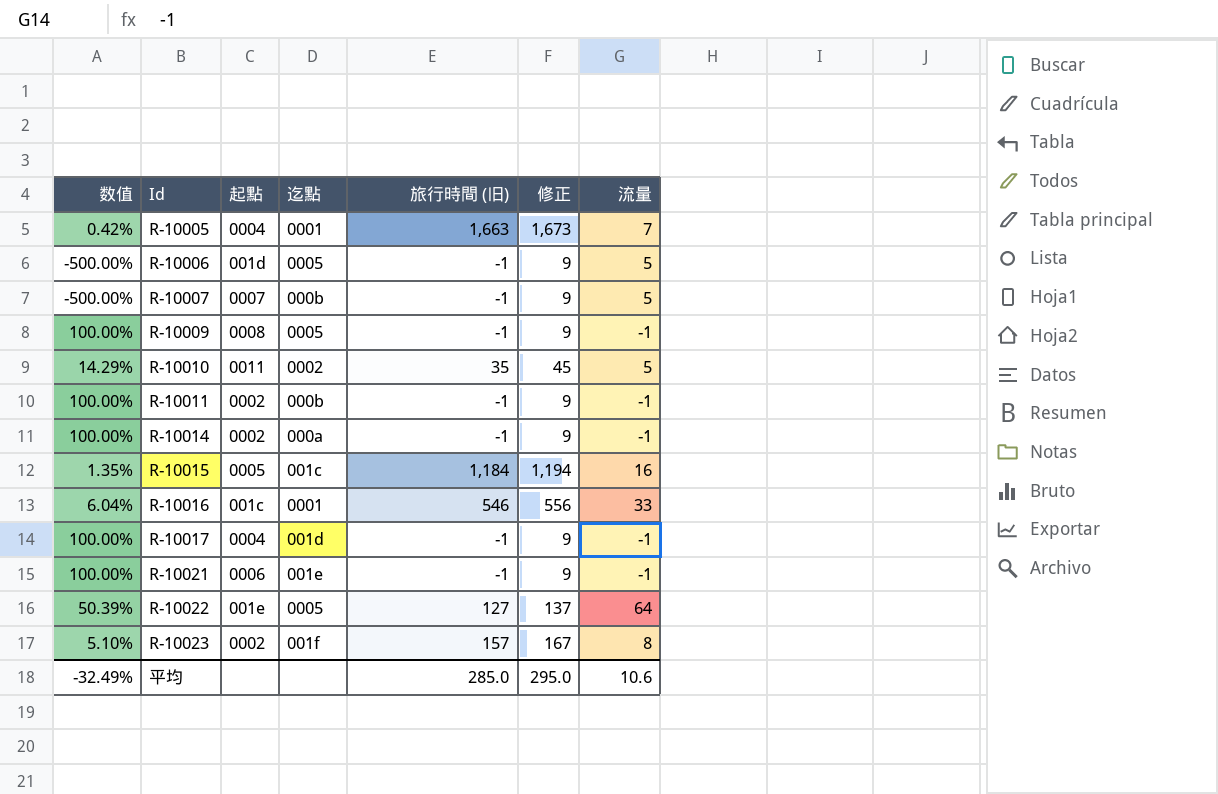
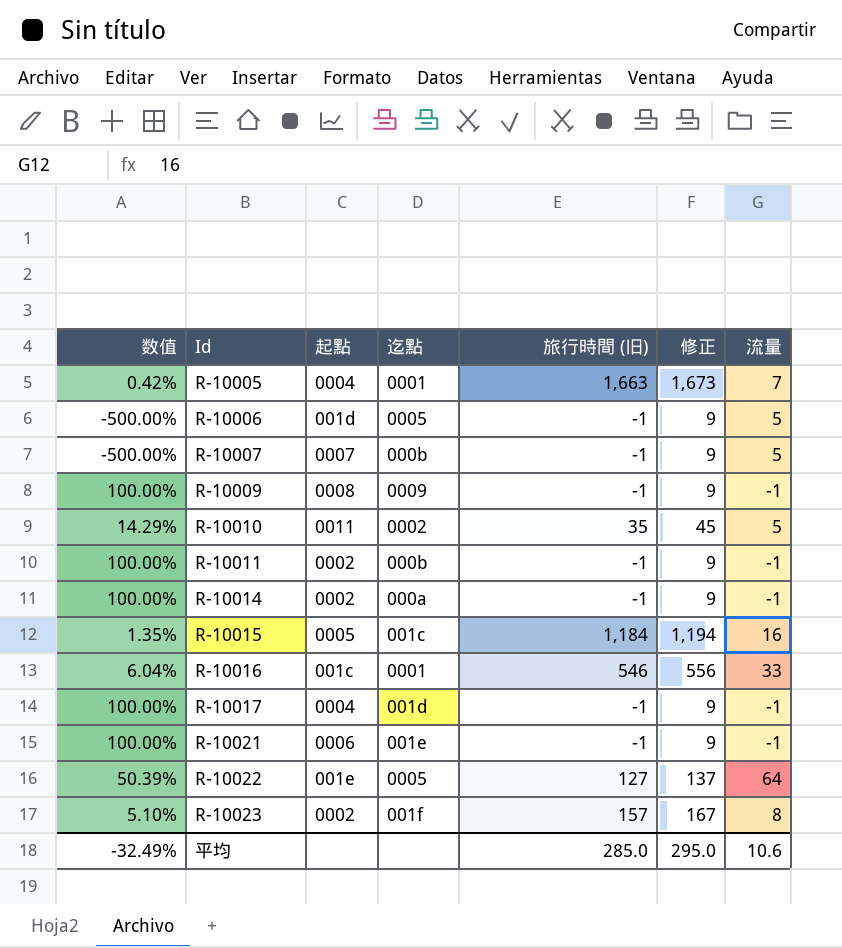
R-10009 | 迄點: 0005 -> 0009

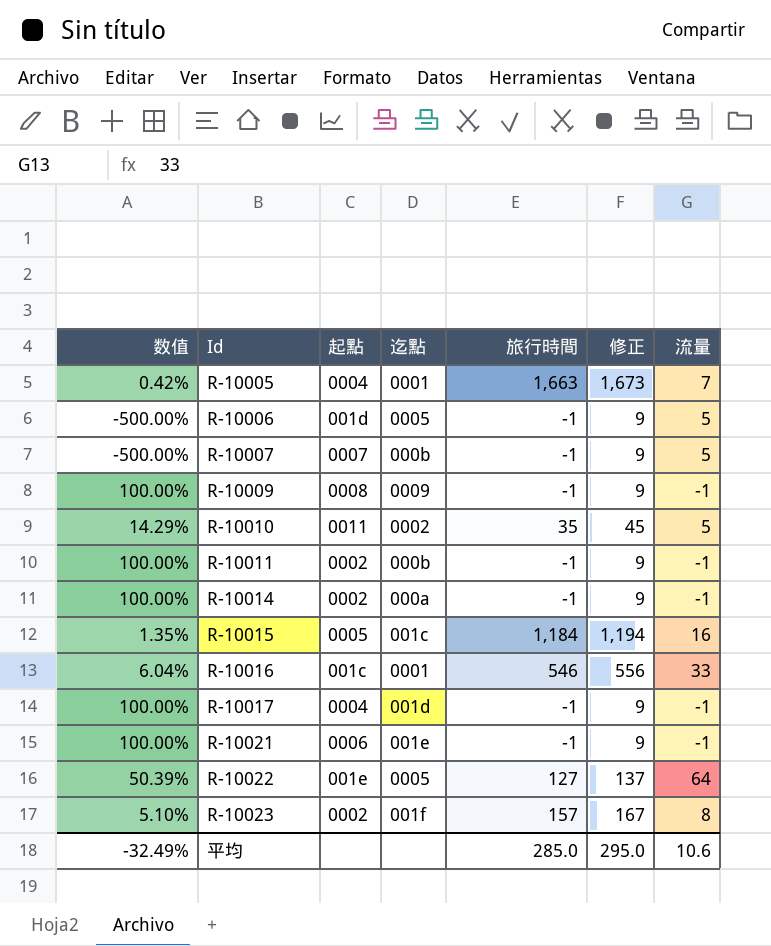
column name: 旅行時間 (旧) -> 旅行時間

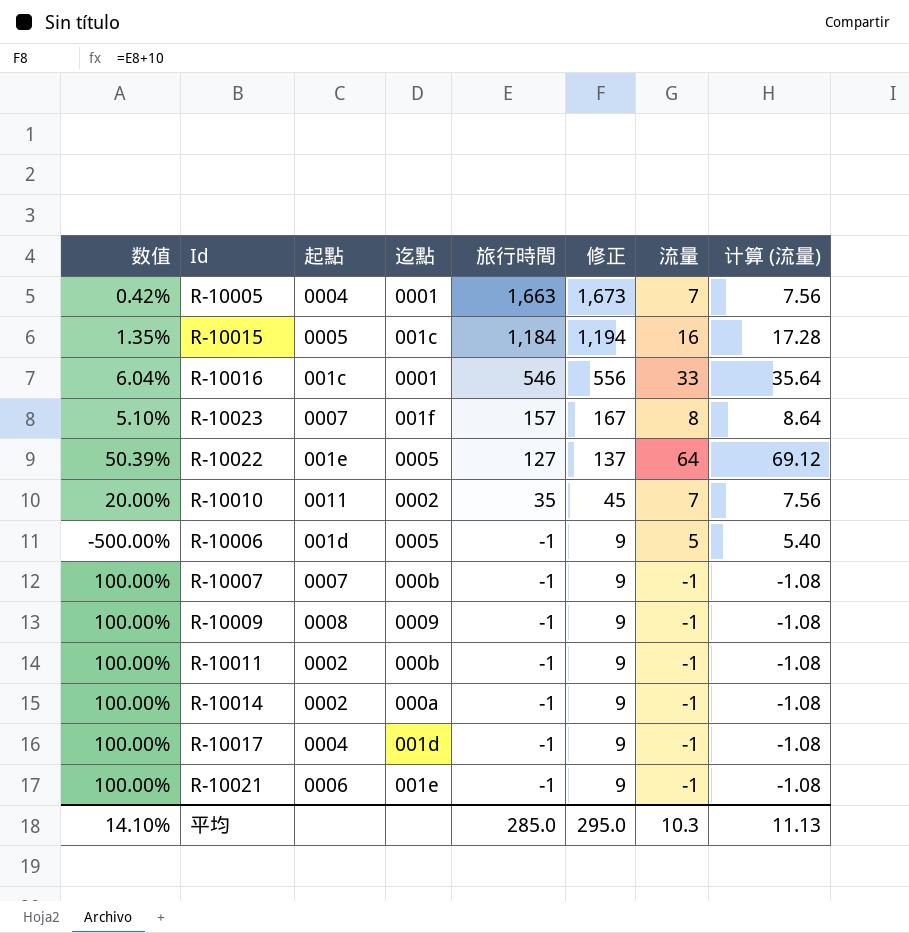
row order: Id ascending -> 旅行時間 descending
column 计算 (流量) | formula: none -> [流量] * 1.08
R-10023 | 起點: 0002 -> 0007
R-10010 | 数值: 14.29% -> 20.00%
R-10010 | 流量: 5 -> 7
R-10007 | 数值: -500.00% -> 100.00%
R-10007 | 流量: 5 -> -1
平均 | 数值: -32.49% -> 14.10%
平均 | 流量: 10.6 -> 10.3

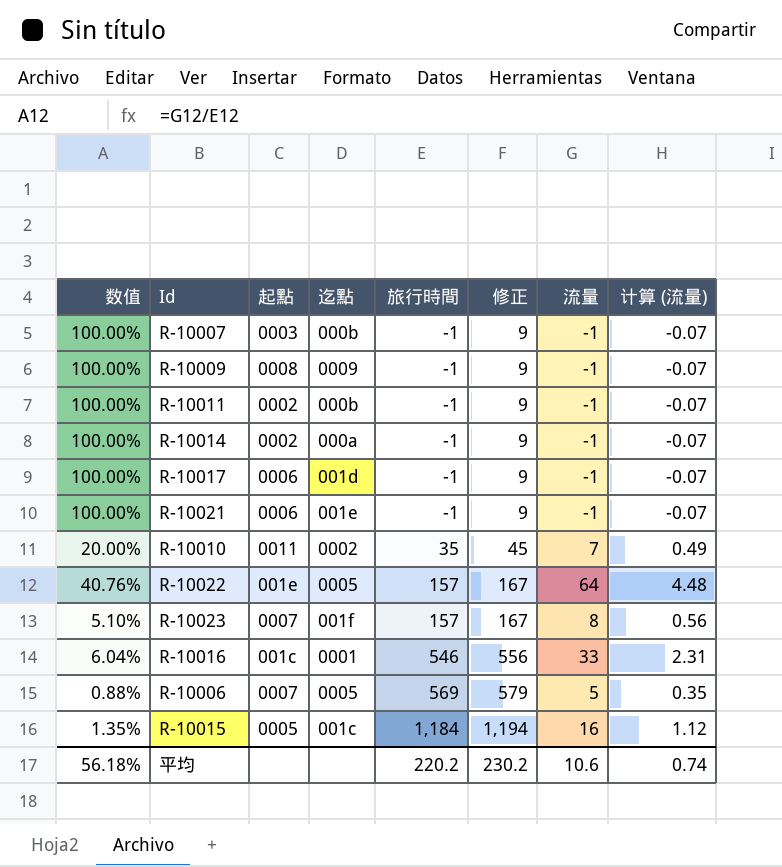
row order: 旅行時間 descending -> 旅行時間 ascending
column 计算 (流量) | formula: [流量] * 1.08 -> [流量] * 0.07
row R-10005: 0.42% | 0004 | 0001 | 1,663 | 1,673 | 7 | 7.56 -> none
R-10007 | 起點: 0007 -> 0003
R-10017 | 起點: 0004 -> 0006
R-10022 | 数值: 50.39% -> 40.76%
R-10022 | 旅行時間: 127 -> 157
R-10022 | 修正: 137 -> 167
R-10006 | 数值: -500.00% -> 0.88%
R-10006 | 起點: 001d -> 0007
R-10006 | 旅行時間: -1 -> 569
R-10006 | 修正: 9 -> 579
平均 | 数值: 14.10% -> 56.18%
平均 | 旅行時間: 285.0 -> 220.2
平均 | 修正: 295.0 -> 230.2
平均 | 流量: 10.3 -> 10.6
平均 | 计算 (流量): 11.13 -> 0.74

